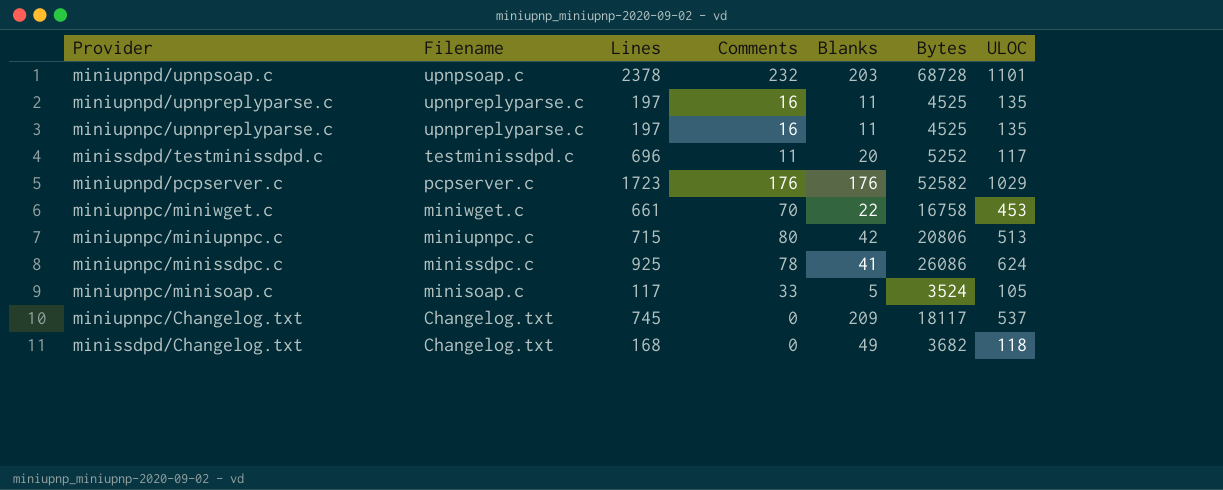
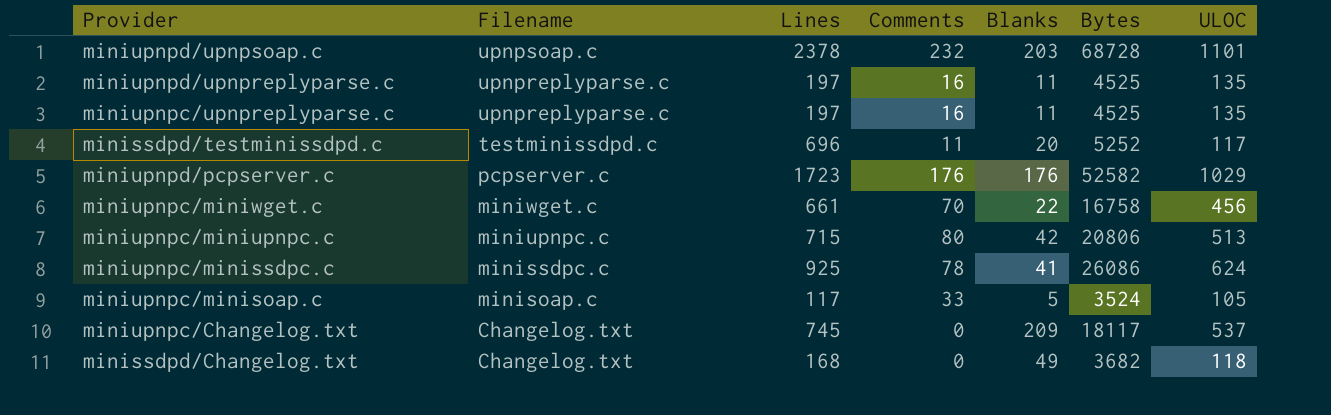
miniupnpc/miniwget.c | ULOC: 453 -> 456

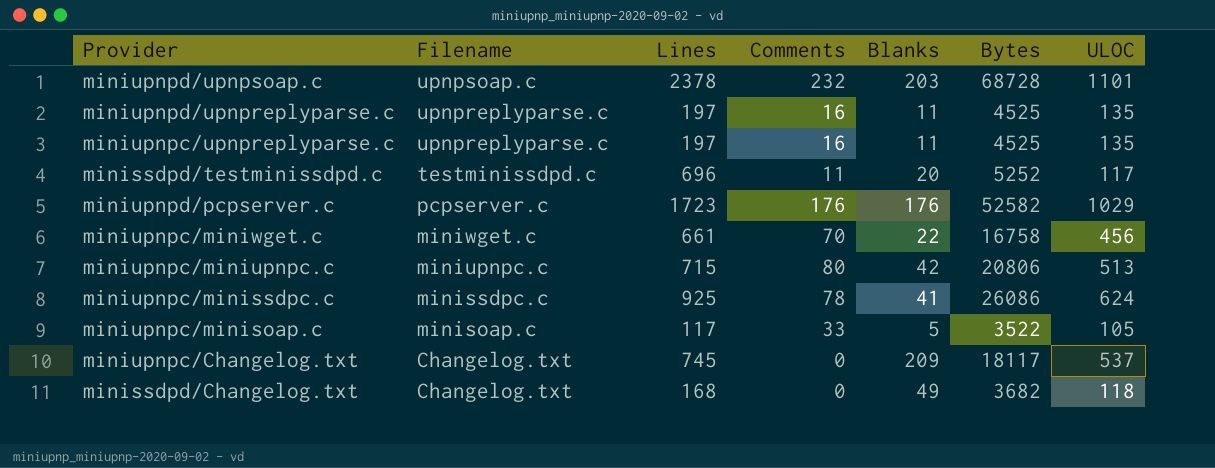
miniupnpc/minisoap.c | Bytes: 3524 -> 3522

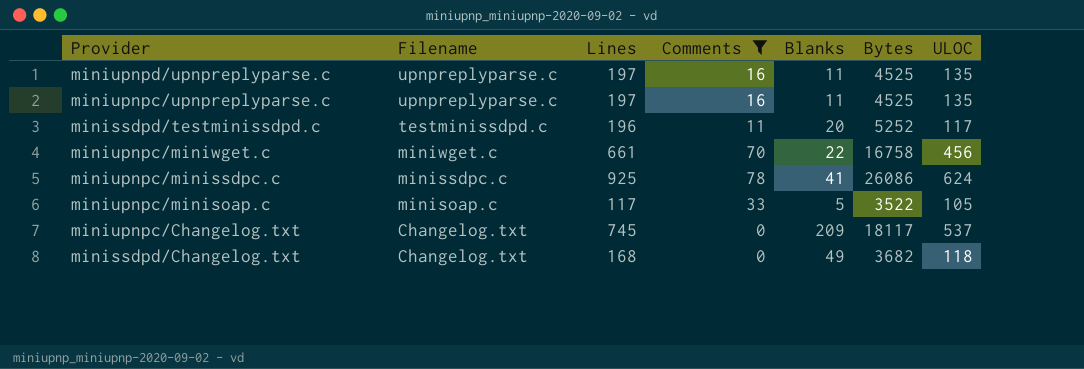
filter: none -> Comments <= 78
minissdpd/testminissdpd.c | Lines: 696 -> 196

